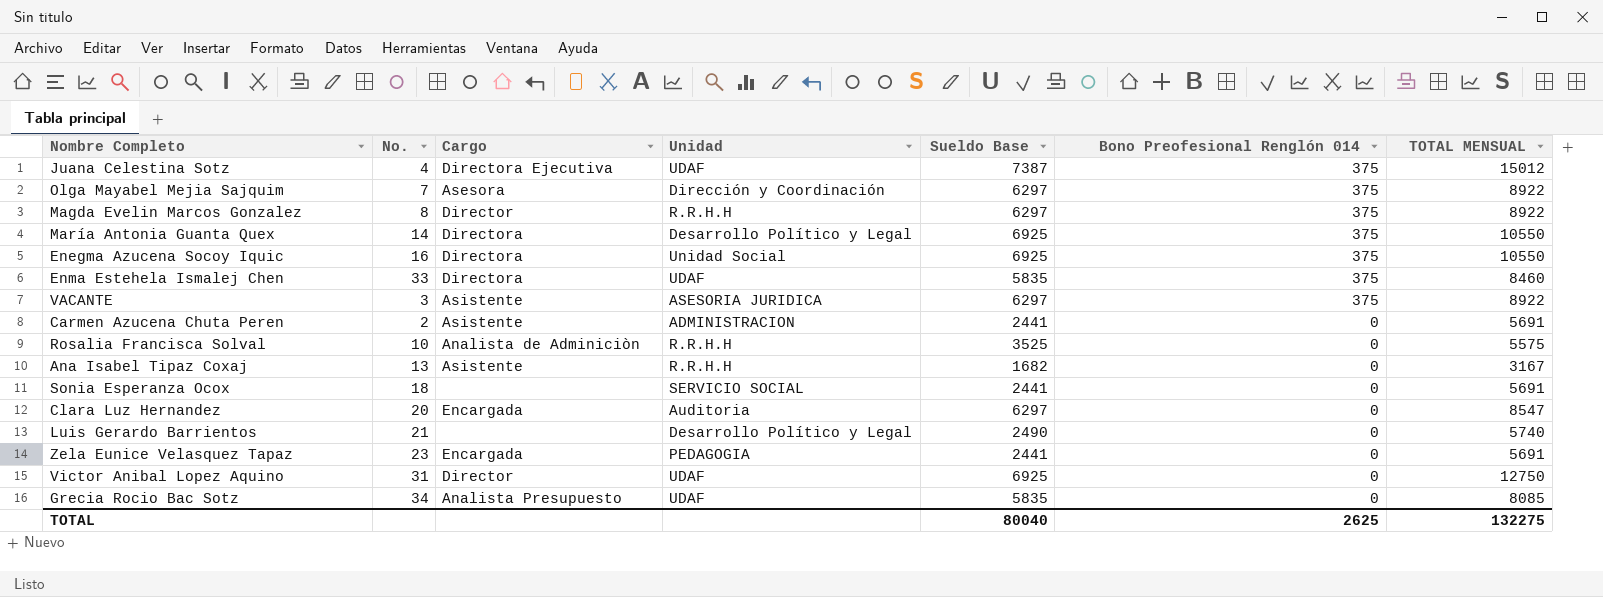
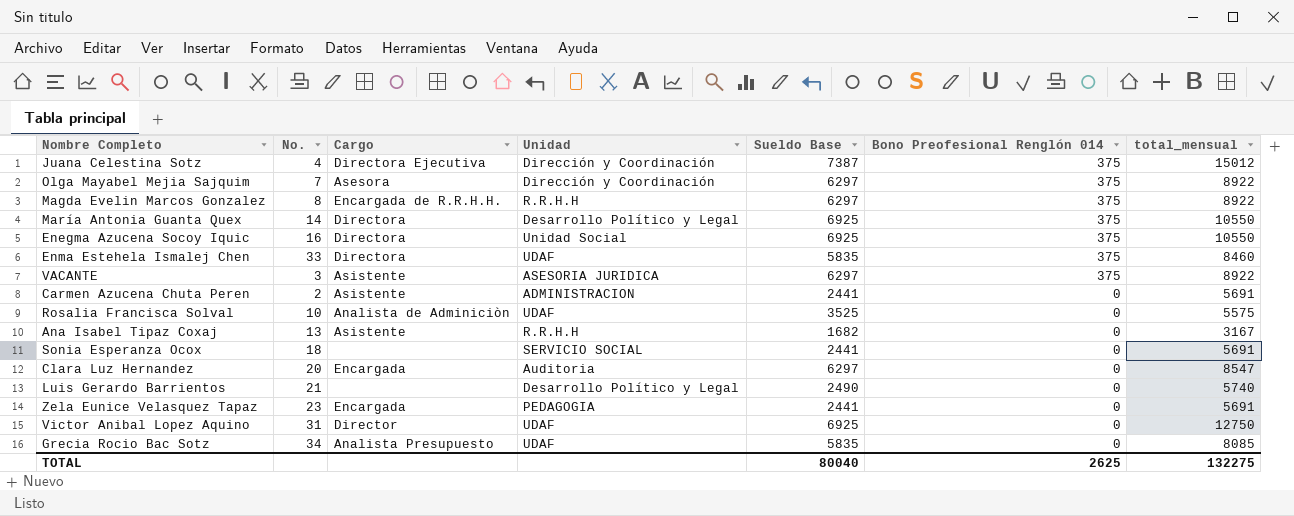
column name: TOTAL MENSUAL -> total_mensual
Juana Celestina Sotz | Unidad: UDAF -> Dirección y Coordinación
Magda Evelin Marcos Gonzalez | Cargo: Director -> Encargada de R.R.H.H.
Rosalia Francisca Solval | Unidad: R.R.H.H -> UDAF

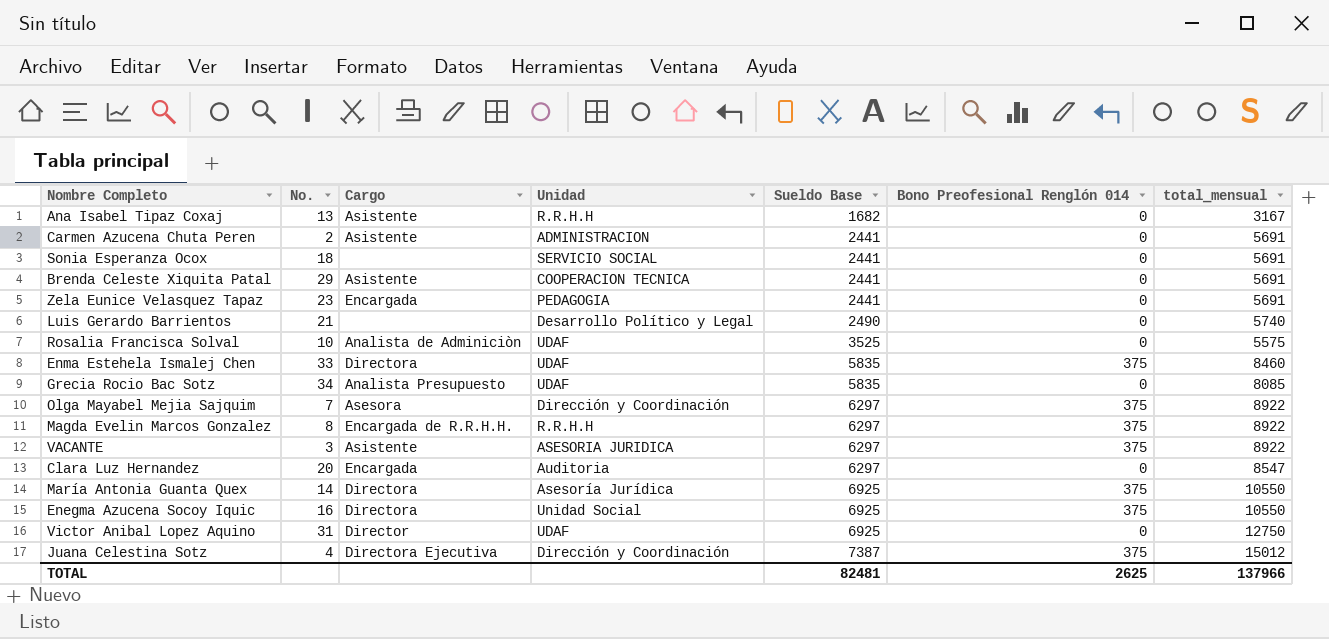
row order: Bono Preofesional Renglón 014 descending -> Sueldo Base ascending
row Brenda Celeste Xiquita Patal: none -> 29 | Asistente | COOPERACION TECNICA | 2441 | 0 | 5691
María Antonia Guanta Quex | Unidad: Desarrollo Político y Legal -> Asesoría Jurídica
TOTAL | Sueldo Base: 80040 -> 82481
TOTAL | total_mensual: 132275 -> 137966

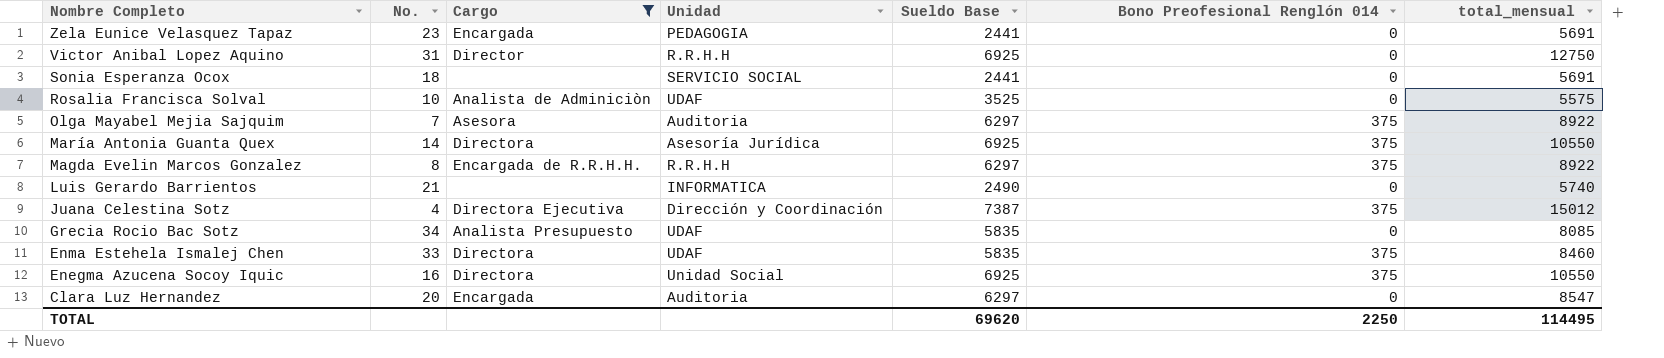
filter: none -> Cargo != Asistente
row order: Sueldo Base ascending -> Nombre Completo descending
Victor Anibal Lopez Aquino | Unidad: UDAF -> R.R.H.H
Olga Mayabel Mejia Sajquim | Unidad: Dirección y Coordinación -> Auditoria
Luis Gerardo Barrientos | Unidad: Desarrollo Político y Legal -> INFORMATICA
TOTAL | Sueldo Base: 82481 -> 69620
TOTAL | Bono Preofesional Renglón 014: 2625 -> 2250
TOTAL | total_mensual: 137966 -> 114495

